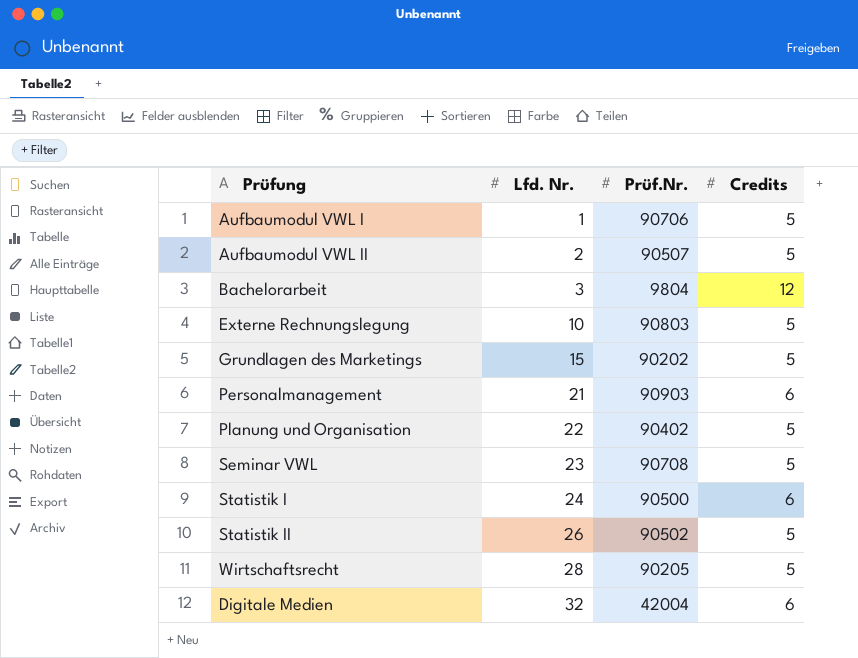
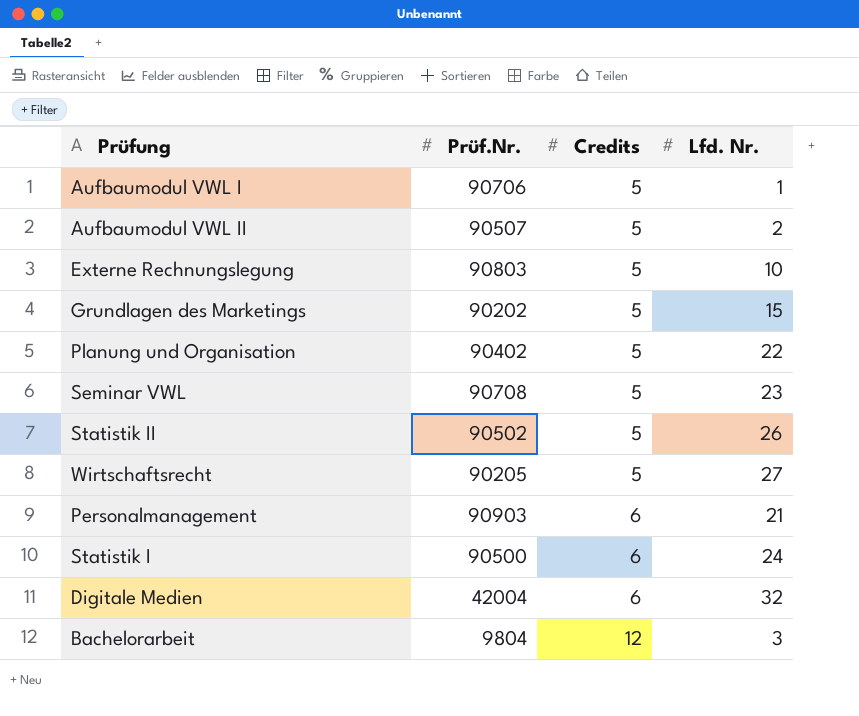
row order: Lfd. Nr. ascending -> Credits ascending
column Lfd. Nr. | position: 2 -> 4
Wirtschaftsrecht | Lfd. Nr.: 28 -> 27

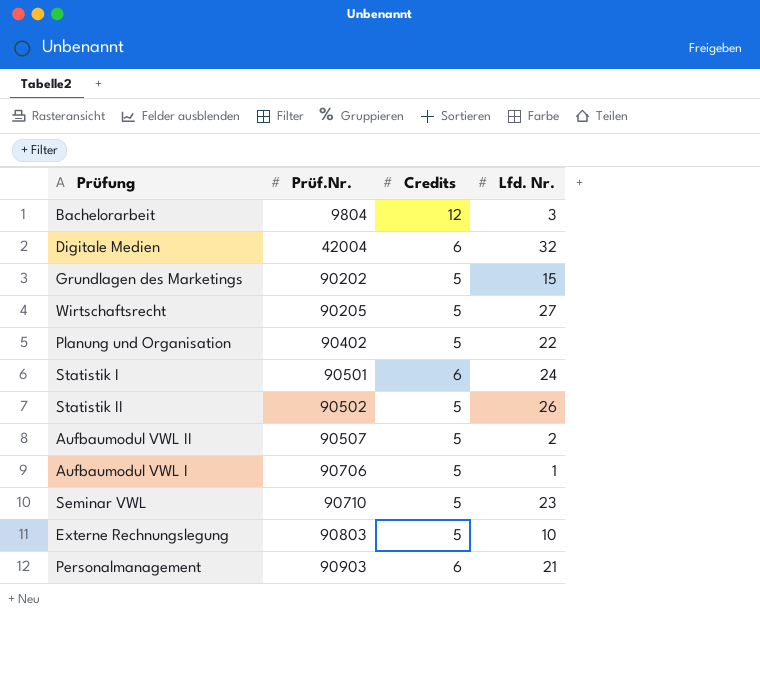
row order: Credits ascending -> Prüf.Nr. ascending
Statistik I | Prüf.Nr.: 90500 -> 90501
Seminar VWL | Prüf.Nr.: 90708 -> 90710

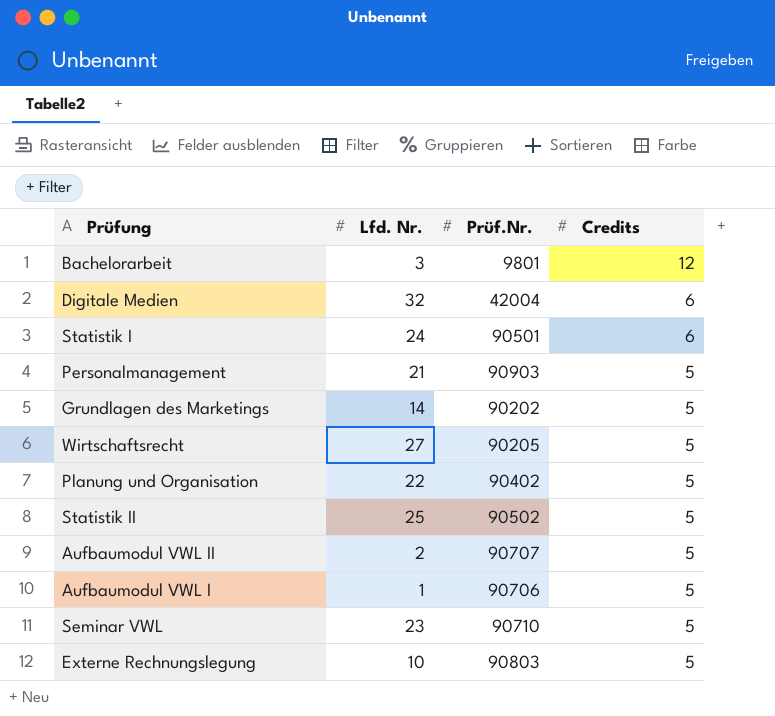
row order: Prüf.Nr. ascending -> Credits descending
column Lfd. Nr. | position: 4 -> 2
Bachelorarbeit | Prüf.Nr.: 9804 -> 9801
Personalmanagement | Credits: 6 -> 5
Grundlagen des Marketings | Lfd. Nr.: 15 -> 14
Statistik II | Lfd. Nr.: 26 -> 25
Aufbaumodul VWL II | Prüf.Nr.: 90507 -> 90707

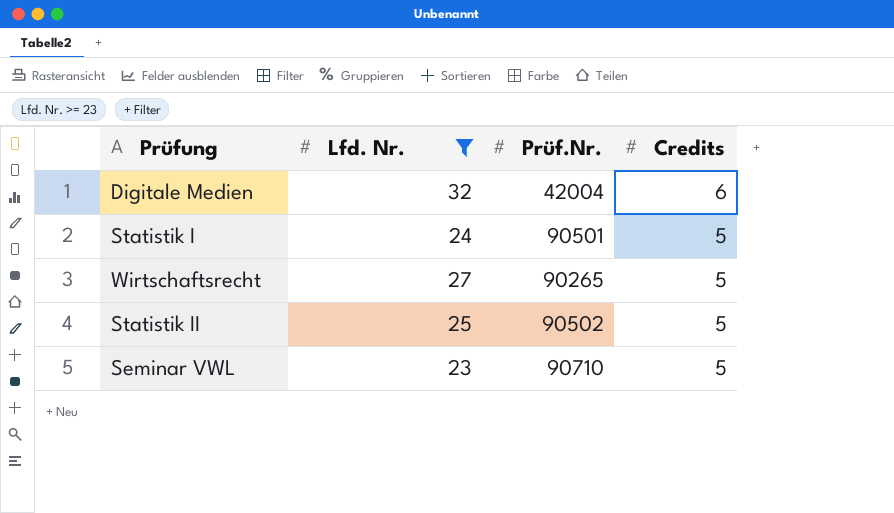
filter: none -> Lfd. Nr. >= 23
Statistik I | Credits: 6 -> 5
Wirtschaftsrecht | Prüf.Nr.: 90205 -> 90265

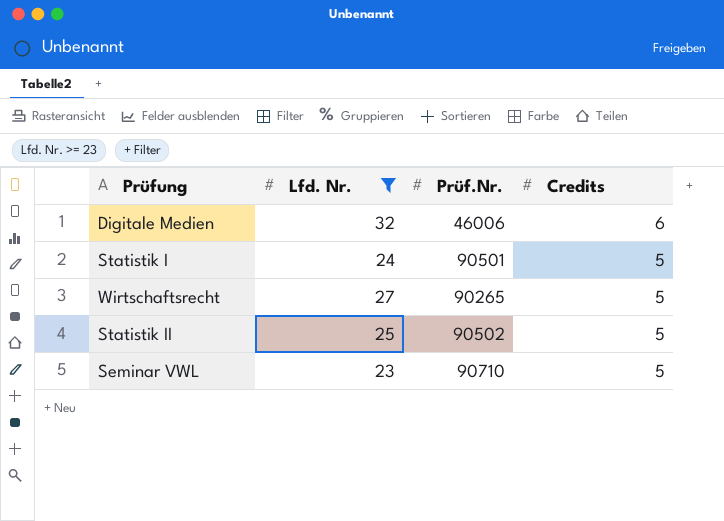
Digitale Medien | Prüf.Nr.: 42004 -> 46006

